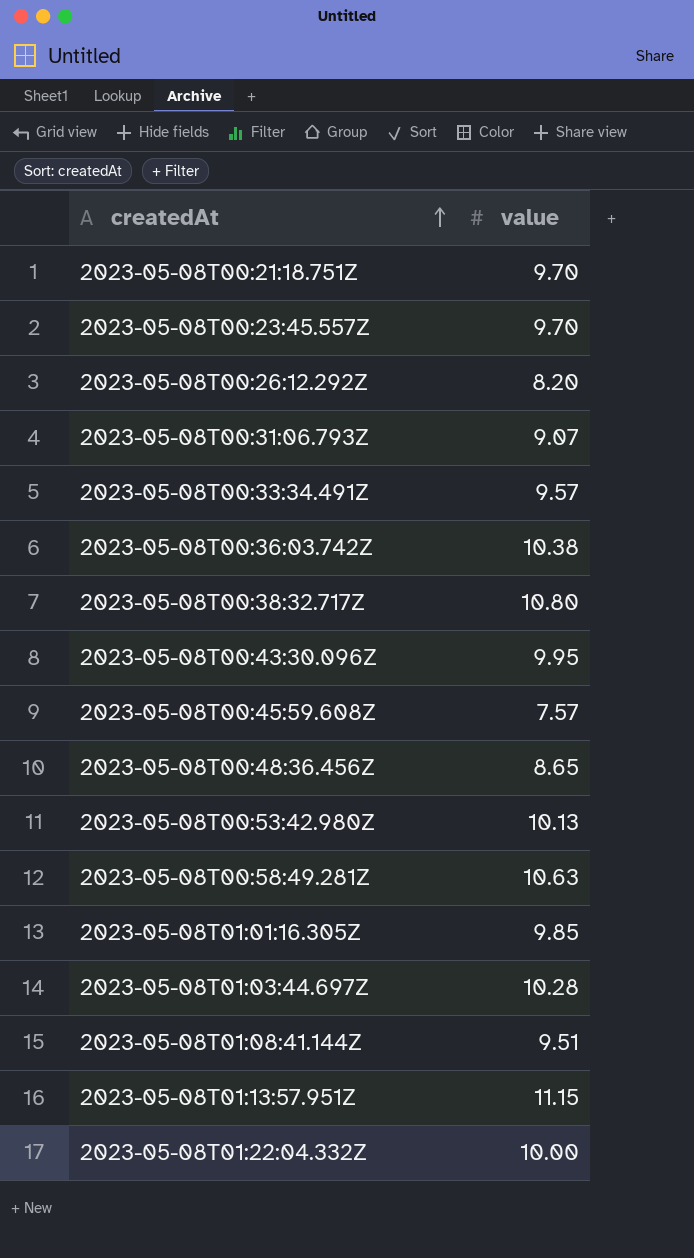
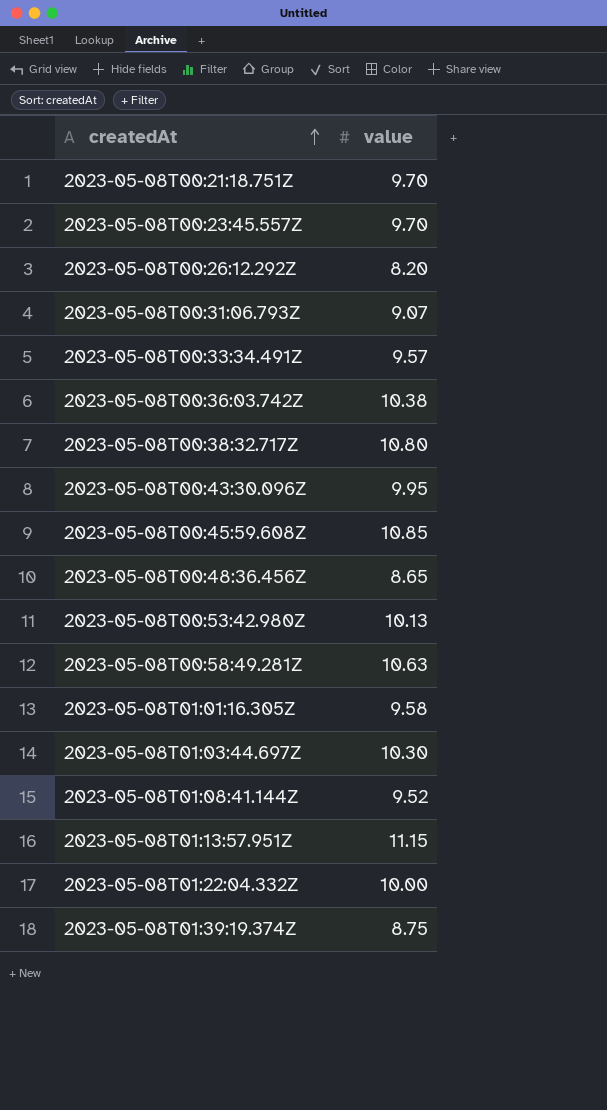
2023-05-08T00:45:59.608Z | value: 7.57 -> 10.85
2023-05-08T01:01:16.305Z | value: 9.85 -> 9.58
2023-05-08T01:03:44.697Z | value: 10.28 -> 10.30
2023-05-08T01:08:41.144Z | value: 9.51 -> 9.52
row 2023-05-08T01:39:19.374Z: none -> 8.75

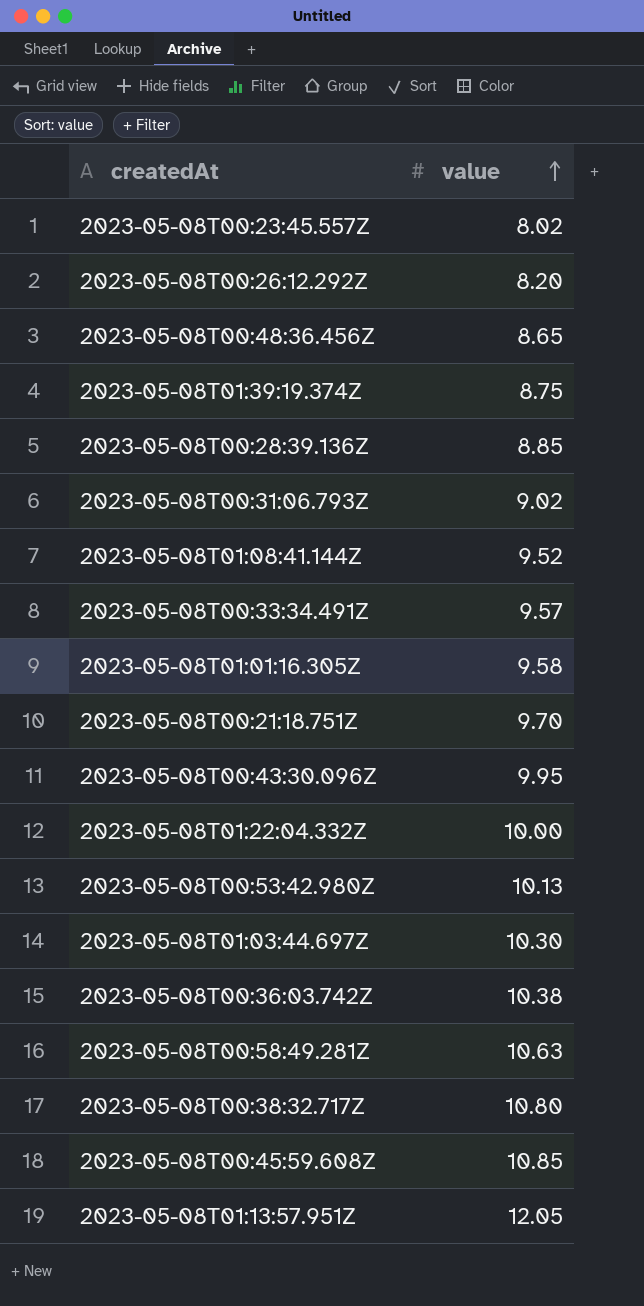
row order: createdAt ascending -> value ascending
2023-05-08T00:23:45.557Z | value: 9.70 -> 8.02
row 2023-05-08T00:28:39.136Z: none -> 8.85
2023-05-08T00:31:06.793Z | value: 9.07 -> 9.02
2023-05-08T01:13:57.951Z | value: 11.15 -> 12.05

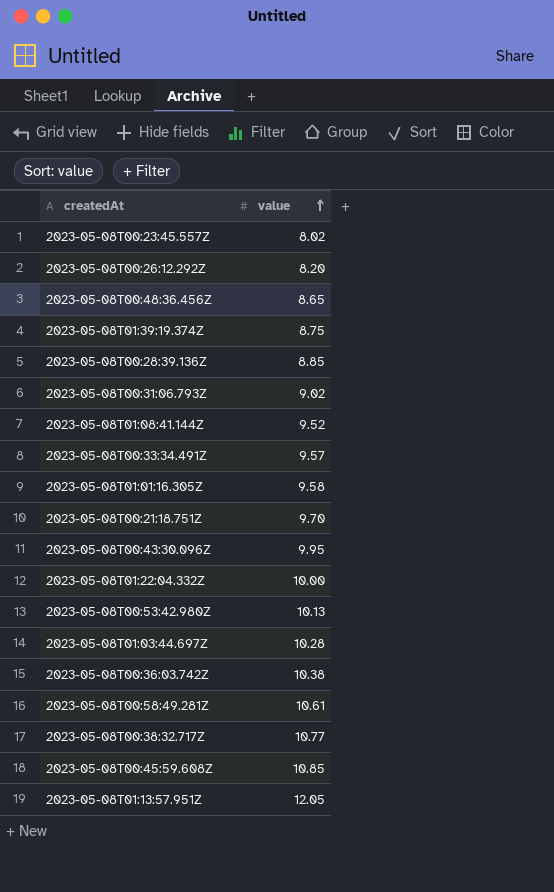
2023-05-08T01:03:44.697Z | value: 10.30 -> 10.28
2023-05-08T00:58:49.281Z | value: 10.63 -> 10.61
2023-05-08T00:38:32.717Z | value: 10.80 -> 10.77

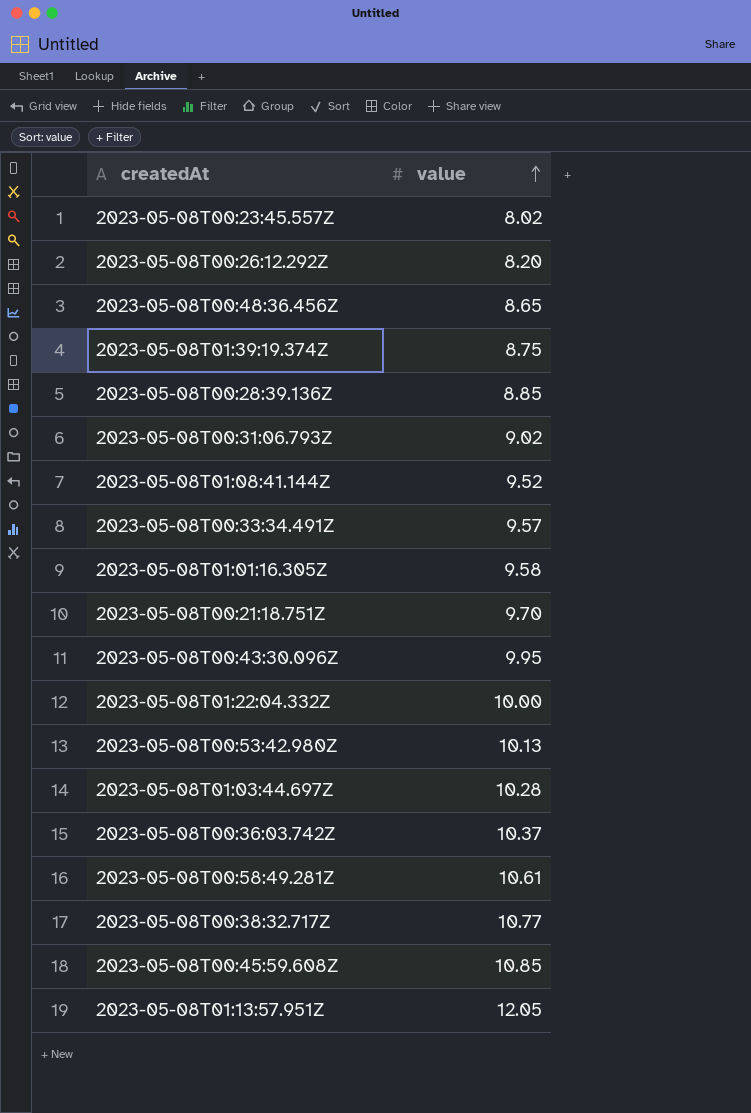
2023-05-08T00:36:03.742Z | value: 10.38 -> 10.37

